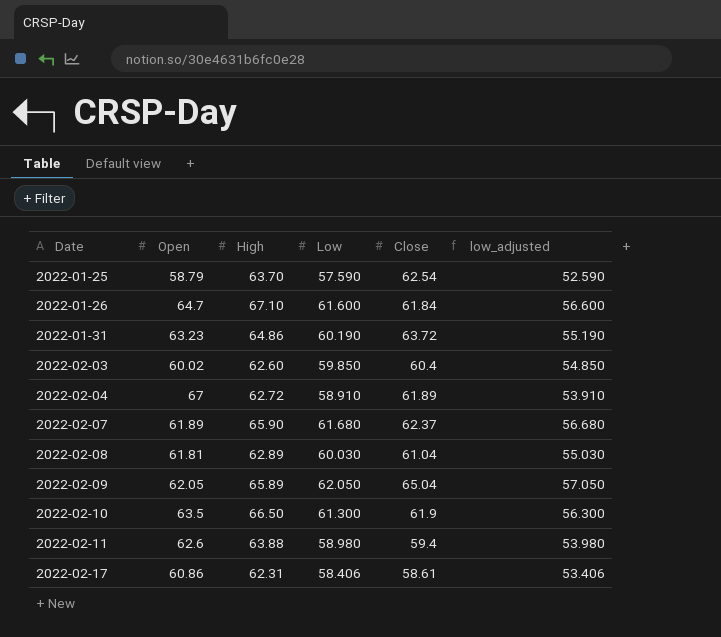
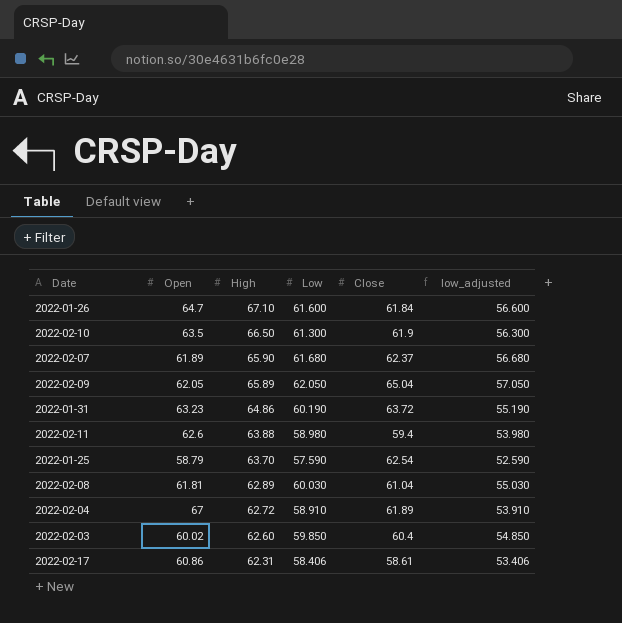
row order: Date ascending -> High descending

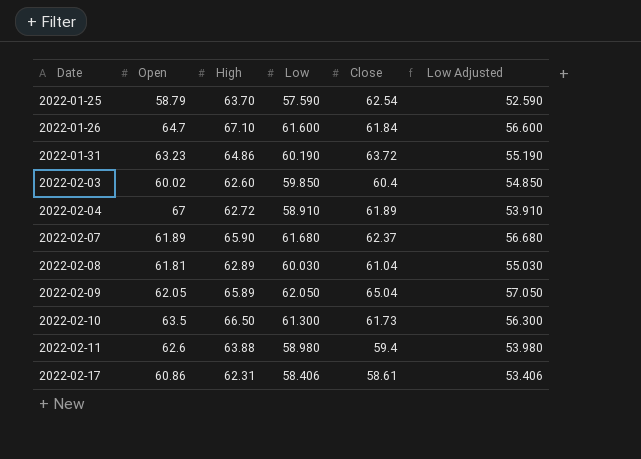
row order: High descending -> Date ascending
column name: low_adjusted -> Low Adjusted
2022-02-10 | Close: 61.9 -> 61.73

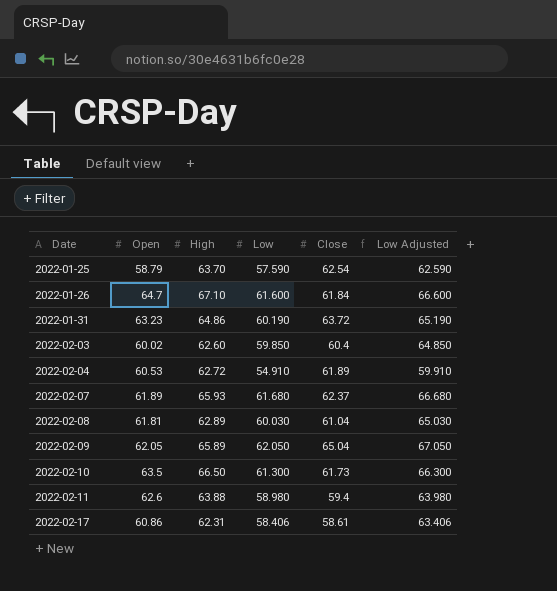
column Low Adjusted | formula: [Low] - 5 -> [Low] + 5
2022-02-04 | Open: 67 -> 60.53
2022-02-04 | Low: 58.910 -> 54.910
2022-02-07 | High: 65.90 -> 65.93

